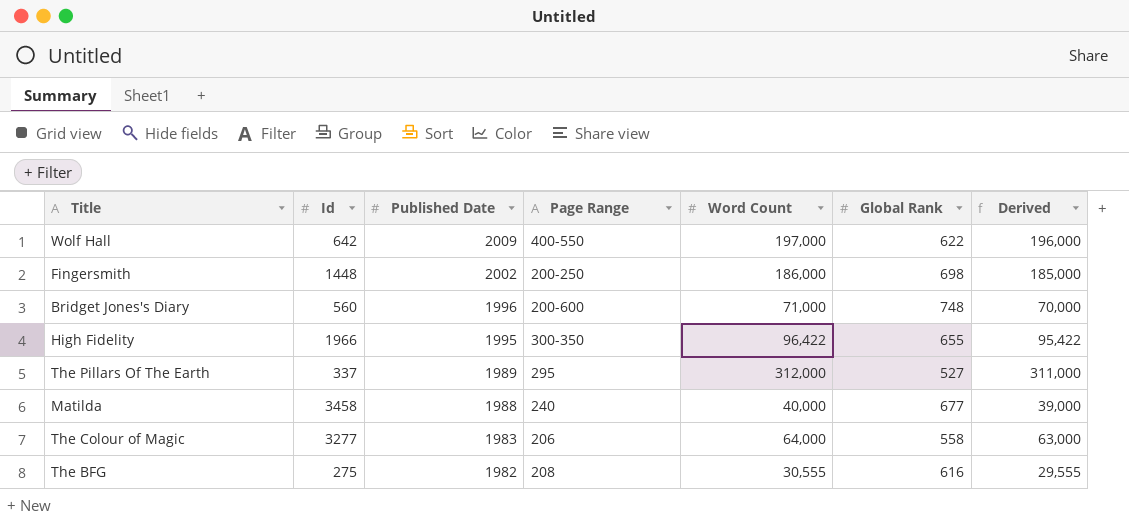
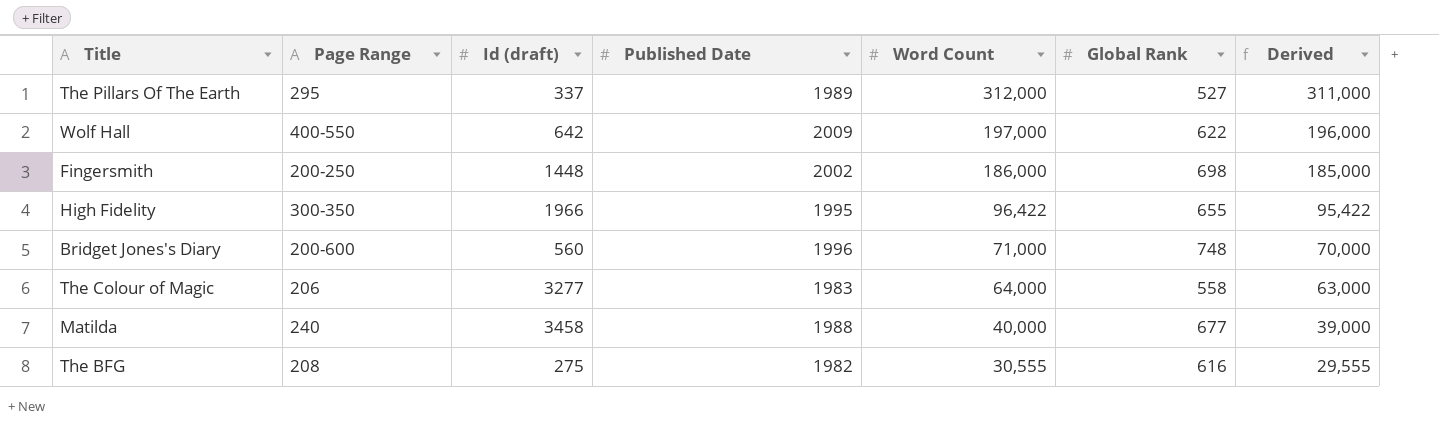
row order: Published Date descending -> Word Count descending
column Page Range | position: 4 -> 2
column name: Id -> Id (draft)

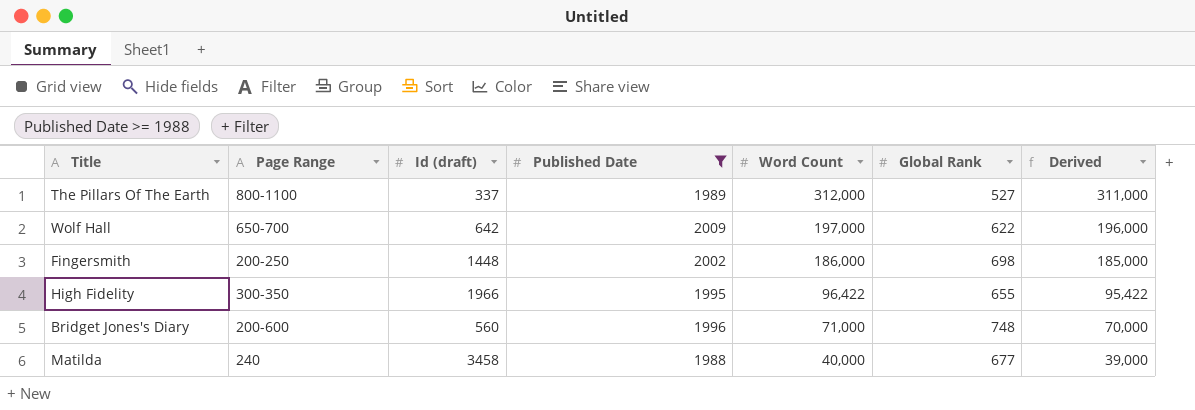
filter: none -> Published Date >= 1988
The Pillars Of The Earth | Page Range: 295 -> 800-1100
Wolf Hall | Page Range: 400-550 -> 650-700

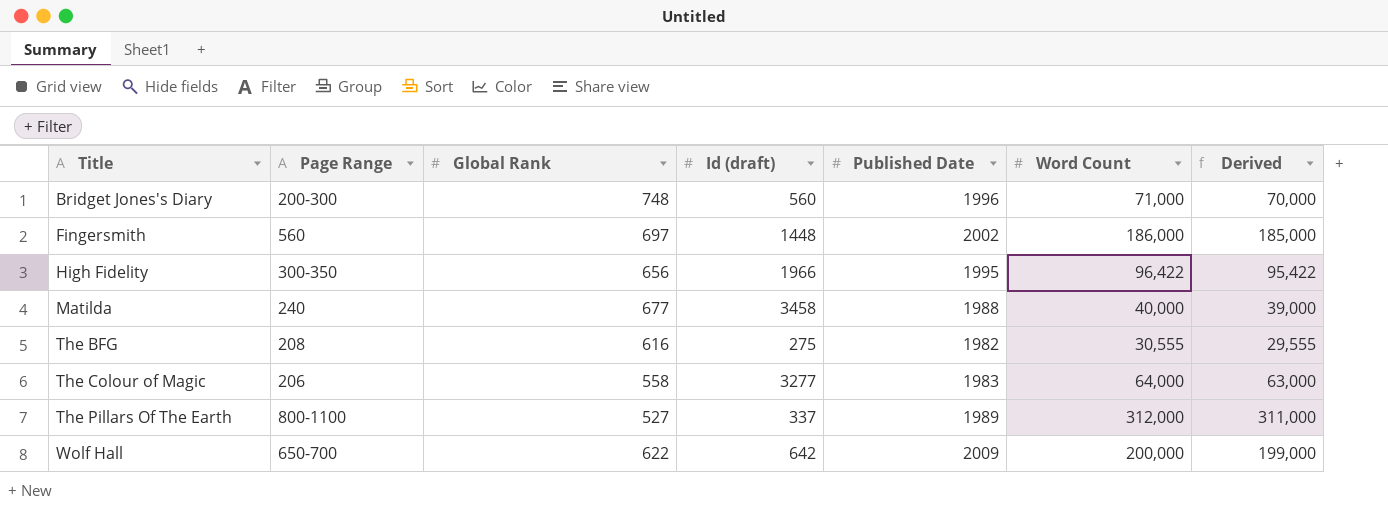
filter: Published Date >= 1988 -> none
row order: Word Count descending -> Title ascending
column Global Rank | position: 6 -> 3
Bridget Jones's Diary | Page Range: 200-600 -> 200-300
Fingersmith | Page Range: 200-250 -> 560
Fingersmith | Global Rank: 698 -> 697
High Fidelity | Global Rank: 655 -> 656
Wolf Hall | Word Count: 197,000 -> 200,000
Wolf Hall | Derived: 196,000 -> 199,000

